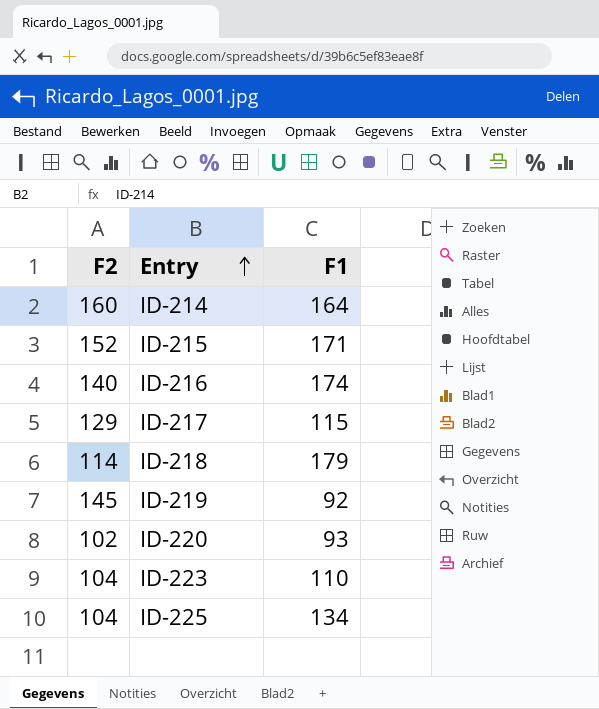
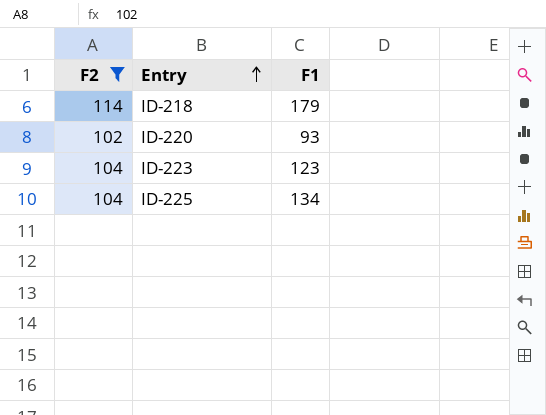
filter: none -> F2 <= 114
ID-223 | F1: 110 -> 123

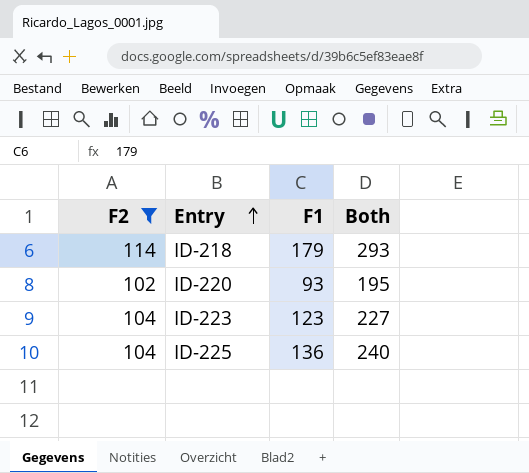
column Both | formula: none -> [F2] + [F1]
ID-225 | F1: 134 -> 136

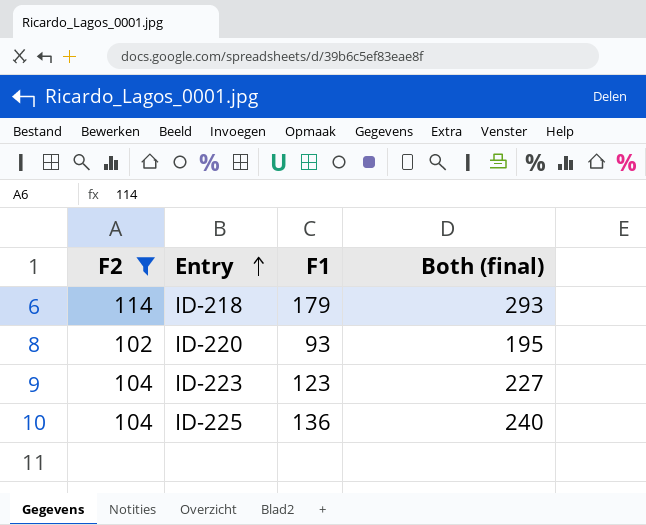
column name: Both -> Both (final)

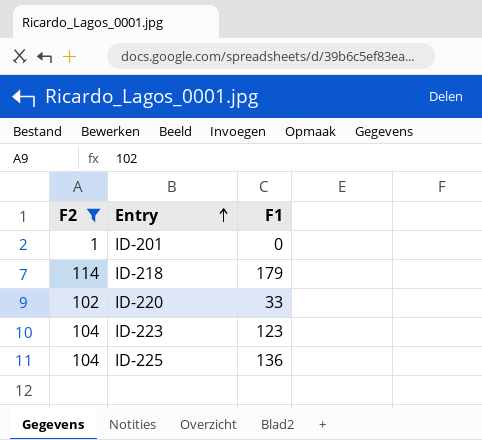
column Both (final) | formula: [F2] + [F1] -> none
row ID-201: none -> 1 | 0
ID-220 | F1: 93 -> 33

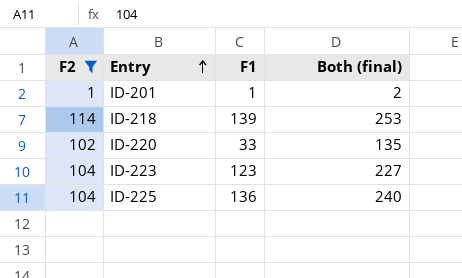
column Both (final) | formula: none -> [F2] + [F1]
ID-201 | F1: 0 -> 1
ID-218 | F1: 179 -> 139

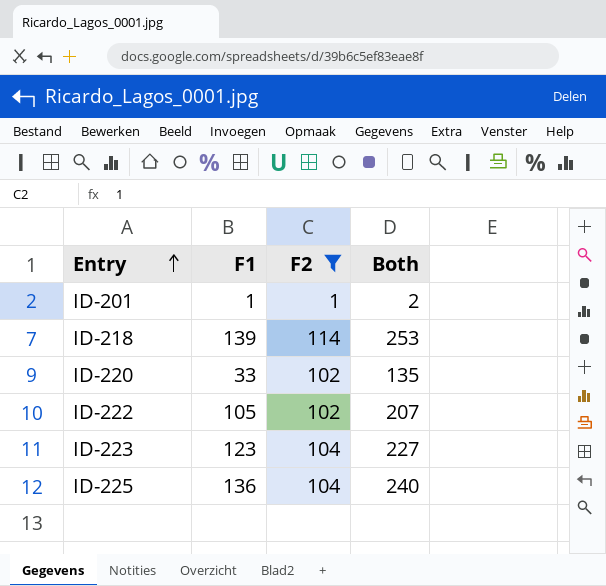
column F2 | position: 1 -> 3
column name: Both (final) -> Both
row ID-222: none -> 105 | 102 | 207

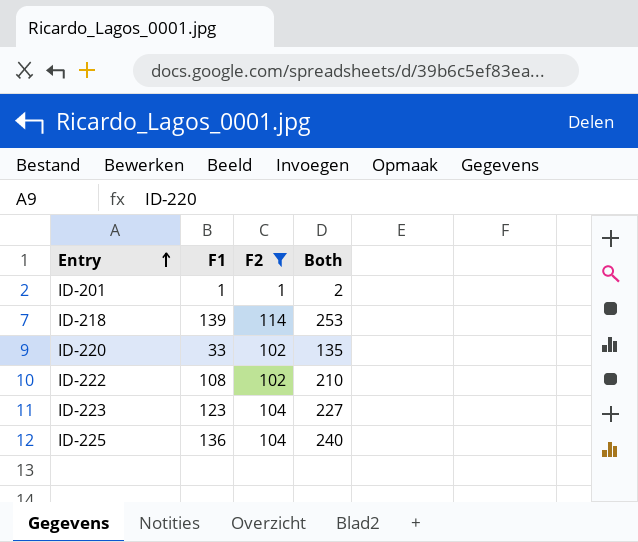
ID-222 | F1: 105 -> 108
ID-222 | Both: 207 -> 210

